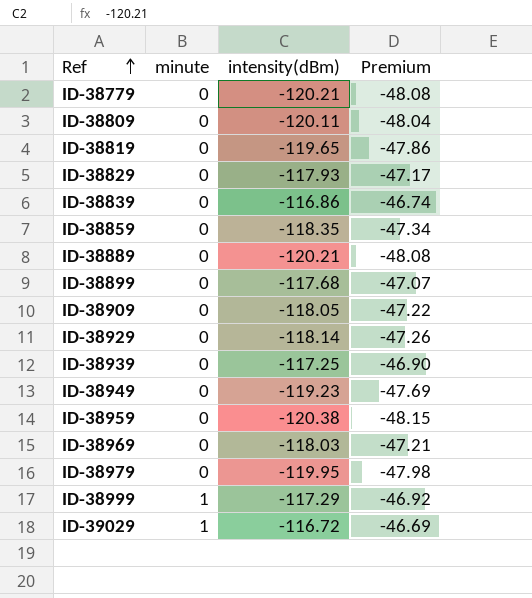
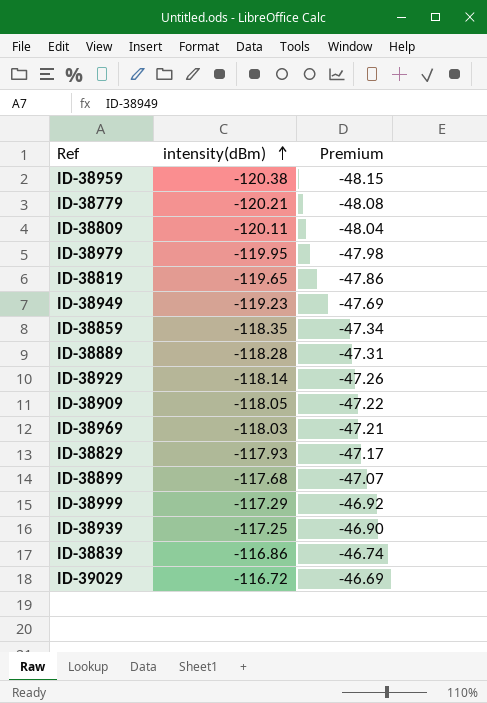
row order: Ref ascending -> intensity(dBm) ascending
column minute | position: 2 -> none
ID-38889 | intensity(dBm): -120.21 -> -118.28
ID-38889 | Premium: -48.08 -> -47.31

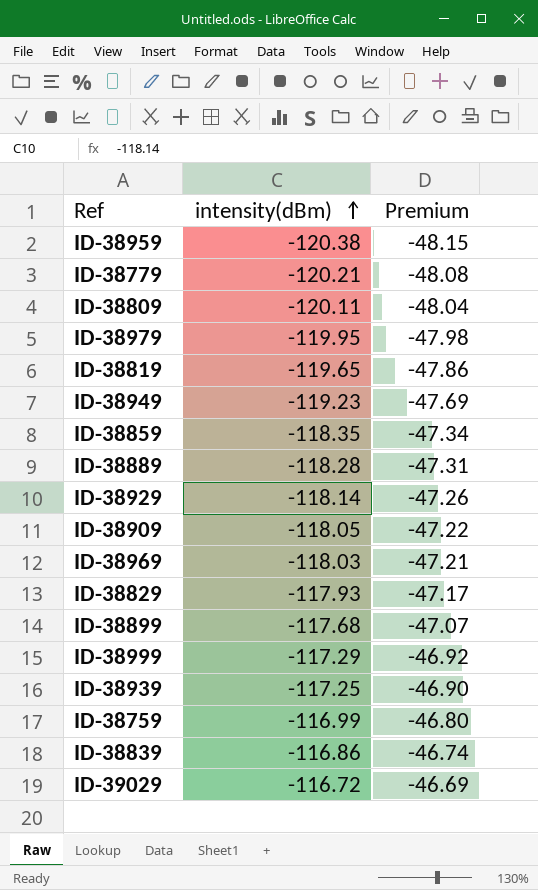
row ID-38759: none -> -116.99 | -46.80

